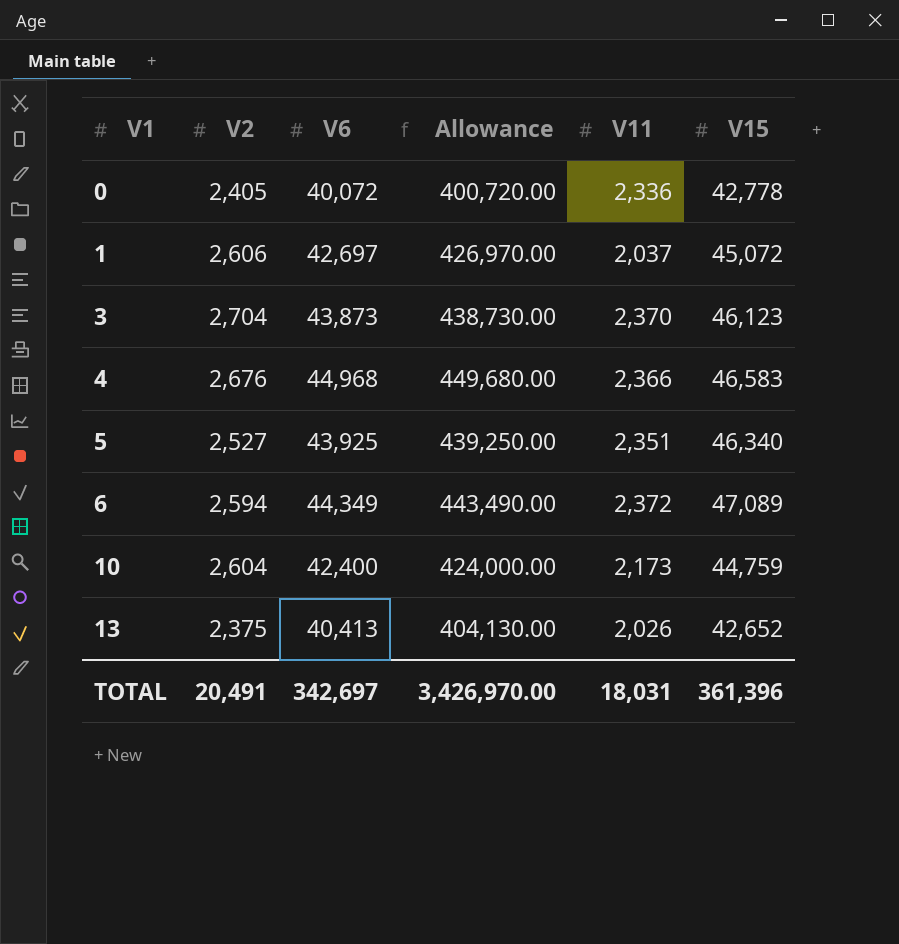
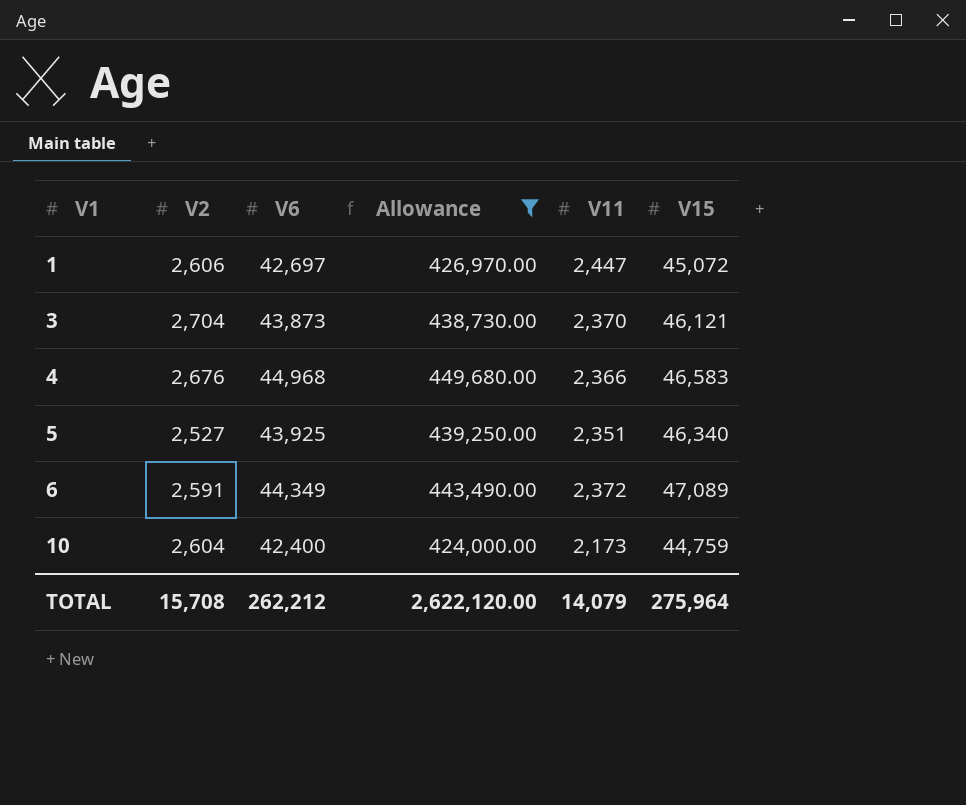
filter: none -> Allowance >= 424,000.00
1 | V11: 2,037 -> 2,447
3 | V15: 46,123 -> 46,121
6 | V2: 2,594 -> 2,591
TOTAL | V2: 20,491 -> 15,708
TOTAL | V6: 342,697 -> 262,212
TOTAL | Allowance: 3,426,970.00 -> 2,622,120.00
TOTAL | V11: 18,031 -> 14,079
TOTAL | V15: 361,396 -> 275,964

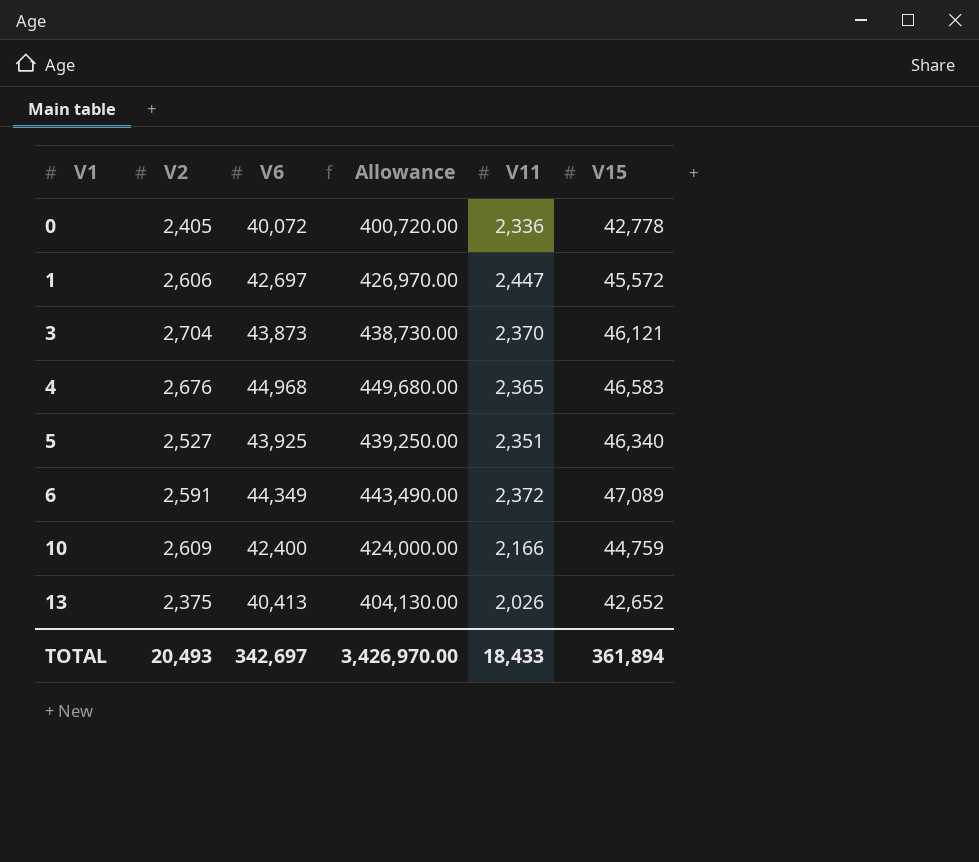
filter: Allowance >= 424,000.00 -> none
1 | V15: 45,072 -> 45,572
4 | V11: 2,366 -> 2,365
10 | V2: 2,604 -> 2,609
10 | V11: 2,173 -> 2,166
TOTAL | V2: 15,708 -> 20,493
TOTAL | V6: 262,212 -> 342,697
TOTAL | Allowance: 2,622,120.00 -> 3,426,970.00
TOTAL | V11: 14,079 -> 18,433
TOTAL | V15: 275,964 -> 361,894

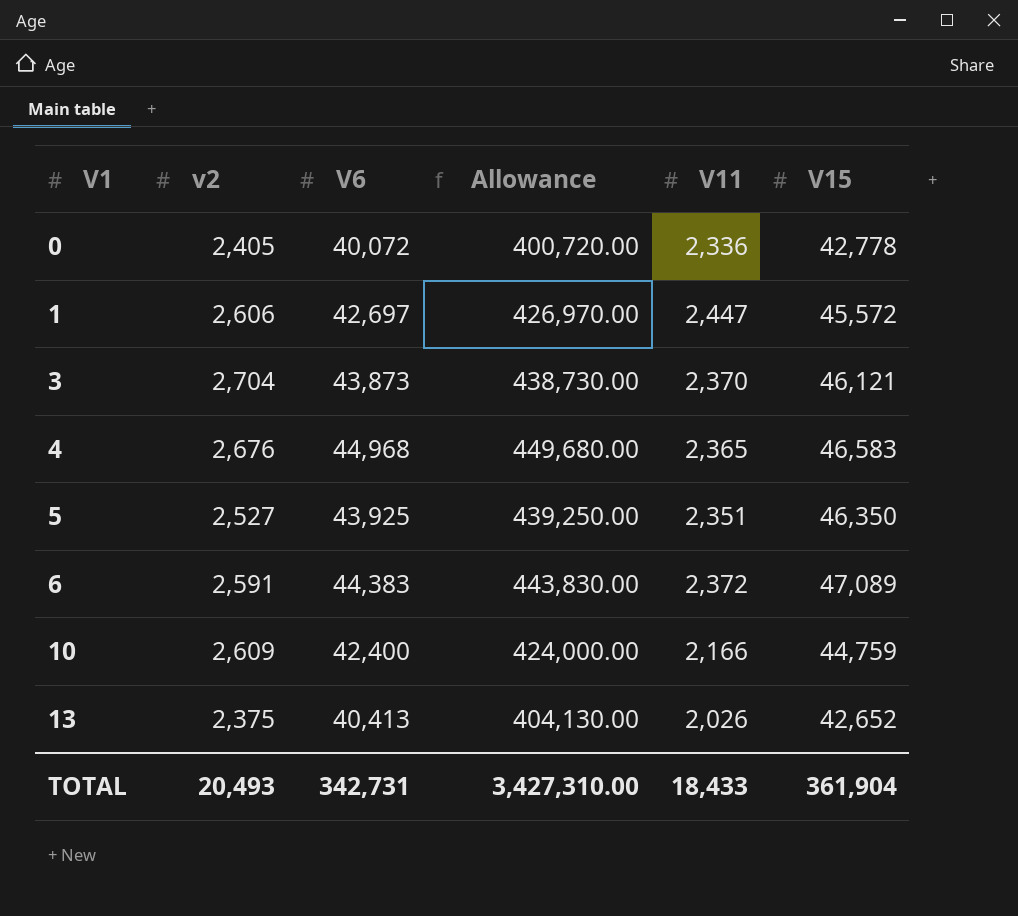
column name: V2 -> v2
5 | V15: 46,340 -> 46,350
6 | V6: 44,349 -> 44,383
6 | Allowance: 443,490.00 -> 443,830.00
TOTAL | V6: 342,697 -> 342,731
TOTAL | Allowance: 3,426,970.00 -> 3,427,310.00
TOTAL | V15: 361,894 -> 361,904

